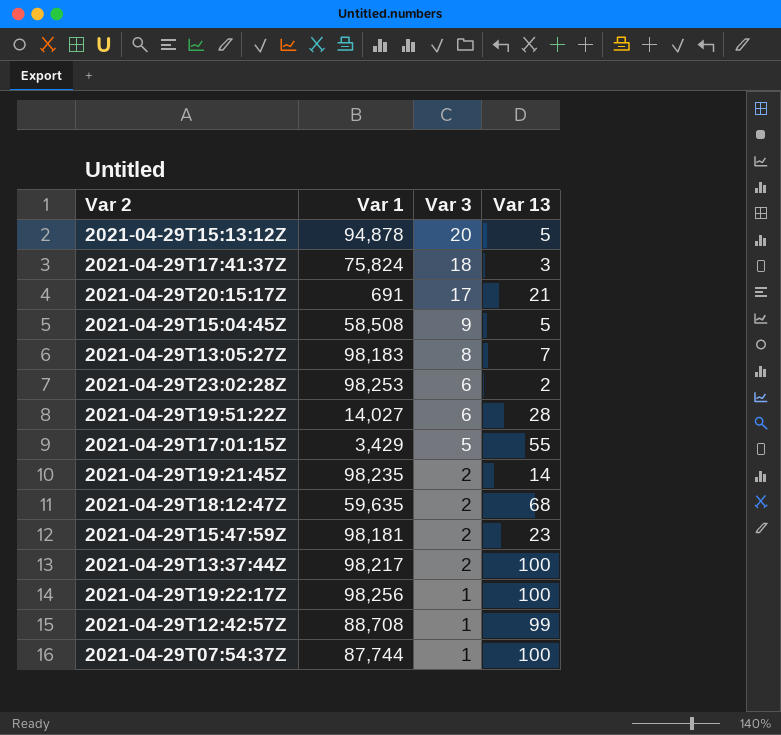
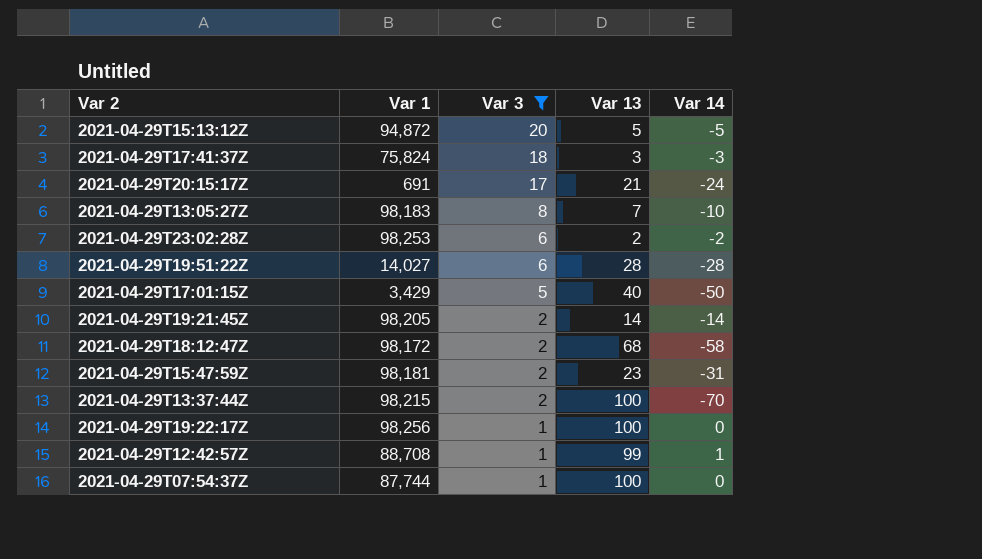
filter: none -> Var 3 != 9
column Var 14 | position: none -> 5
2021-04-29T15:13:12Z | Var 1: 94,878 -> 94,872
2021-04-29T17:01:15Z | Var 13: 55 -> 40
2021-04-29T19:21:45Z | Var 1: 98,235 -> 98,205
2021-04-29T18:12:47Z | Var 1: 59,635 -> 98,172
2021-04-29T13:37:44Z | Var 1: 98,217 -> 98,215

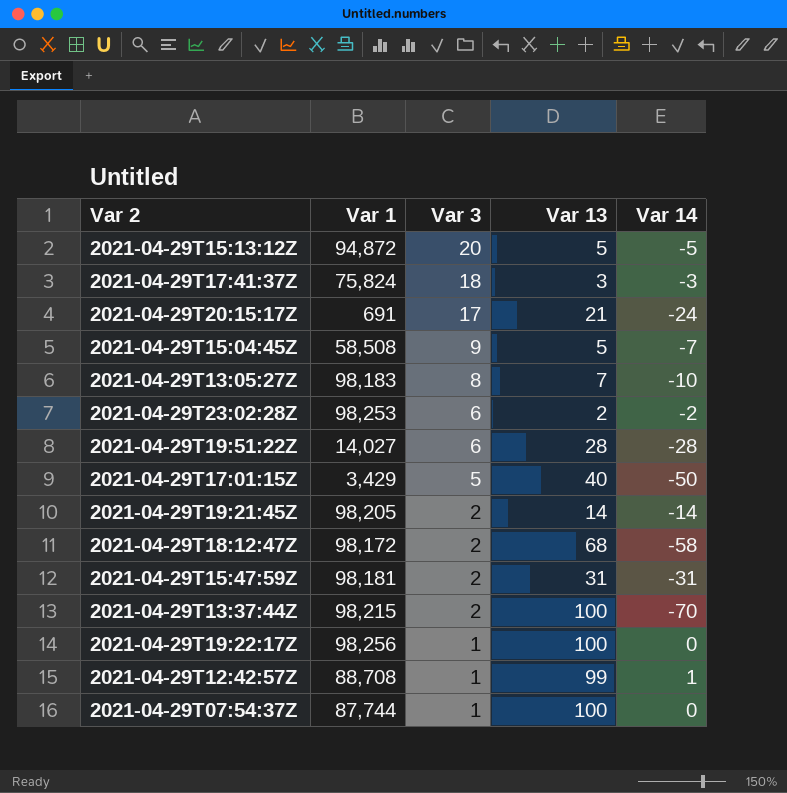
filter: Var 3 != 9 -> none
2021-04-29T15:47:59Z | Var 13: 23 -> 31

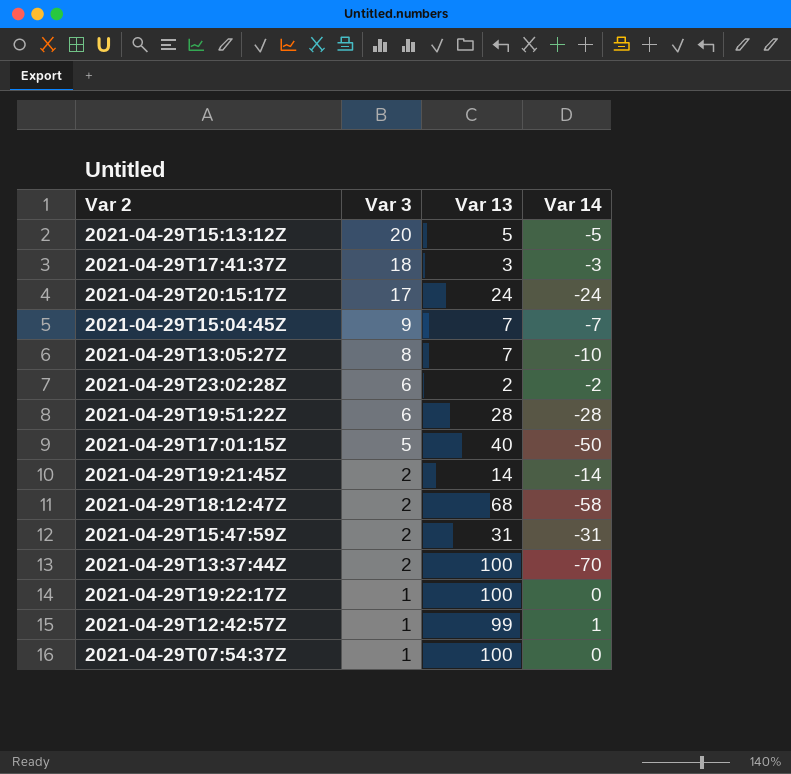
column Var 1 | position: 2 -> none
2021-04-29T20:15:17Z | Var 13: 21 -> 24
2021-04-29T15:04:45Z | Var 13: 5 -> 7

